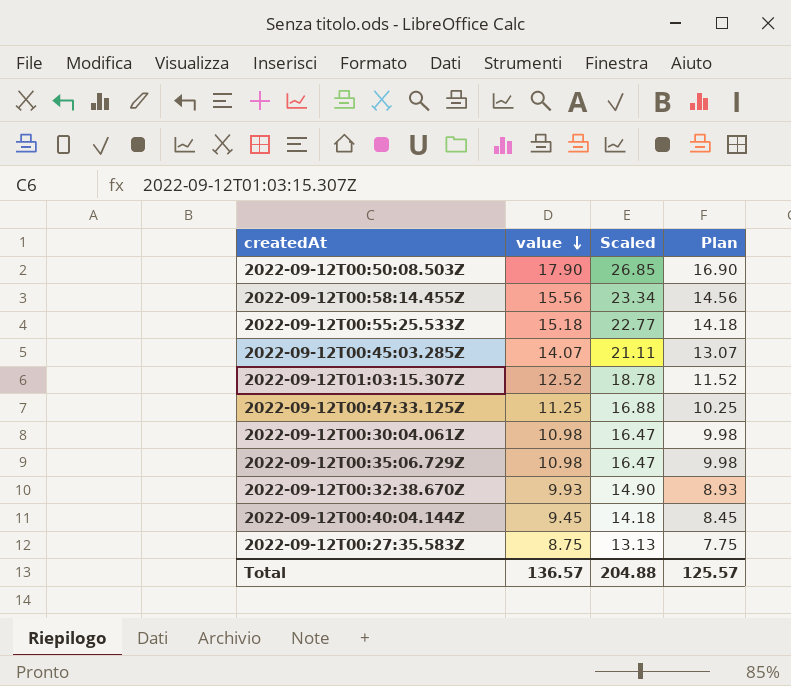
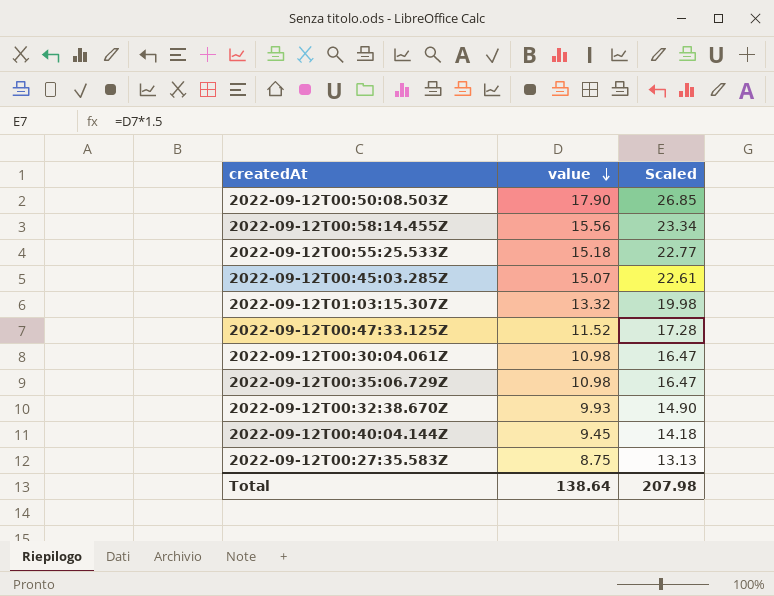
column Plan | formula: [value] - 1 -> none
2022-09-12T00:45:03.285Z | value: 14.07 -> 15.07
2022-09-12T00:45:03.285Z | Scaled: 21.11 -> 22.61
2022-09-12T01:03:15.307Z | value: 12.52 -> 13.32
2022-09-12T01:03:15.307Z | Scaled: 18.78 -> 19.98
2022-09-12T00:47:33.125Z | value: 11.25 -> 11.52
2022-09-12T00:47:33.125Z | Scaled: 16.88 -> 17.28
Total | value: 136.57 -> 138.64
Total | Scaled: 204.88 -> 207.98

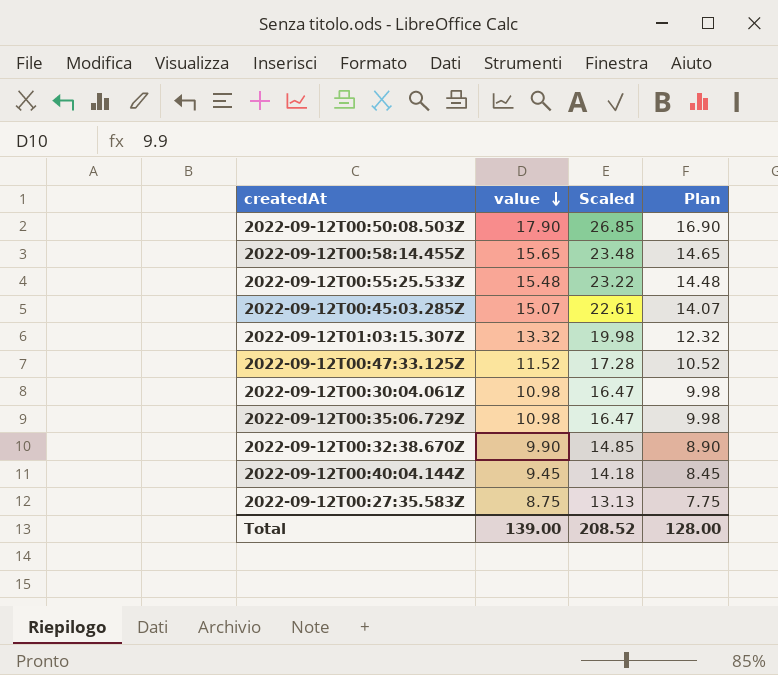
column Plan | formula: none -> [value] - 1
2022-09-12T00:58:14.455Z | value: 15.56 -> 15.65
2022-09-12T00:58:14.455Z | Scaled: 23.34 -> 23.48
2022-09-12T00:55:25.533Z | value: 15.18 -> 15.48
2022-09-12T00:55:25.533Z | Scaled: 22.77 -> 23.22
2022-09-12T00:32:38.670Z | value: 9.93 -> 9.90
2022-09-12T00:32:38.670Z | Scaled: 14.90 -> 14.85
Total | value: 138.64 -> 139.00
Total | Scaled: 207.98 -> 208.52

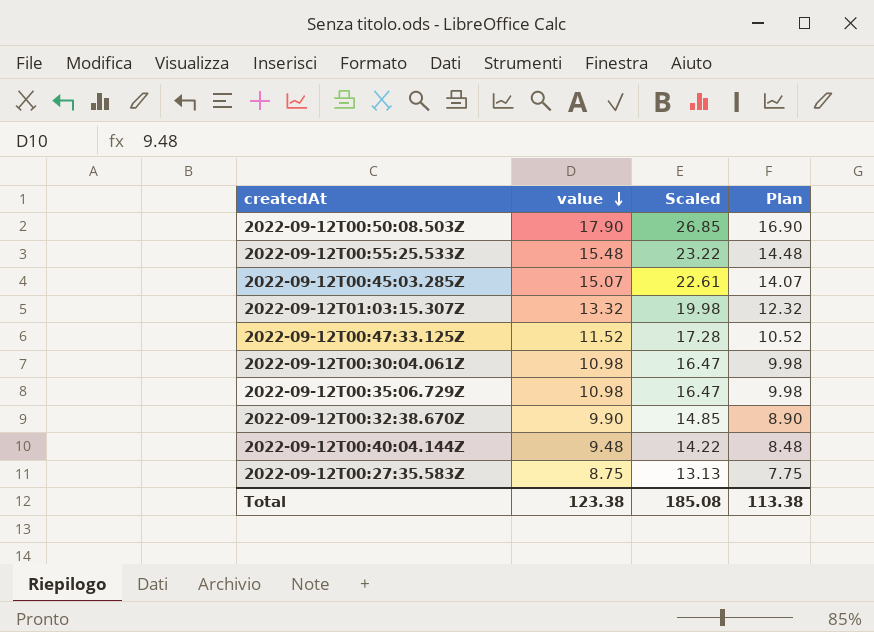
row 2022-09-12T00:58:14.455Z: 15.65 | 23.48 | 14.65 -> none
2022-09-12T00:40:04.144Z | value: 9.45 -> 9.48
2022-09-12T00:40:04.144Z | Scaled: 14.18 -> 14.22
2022-09-12T00:40:04.144Z | Plan: 8.45 -> 8.48
Total | value: 139.00 -> 123.38
Total | Scaled: 208.52 -> 185.08
Total | Plan: 128.00 -> 113.38

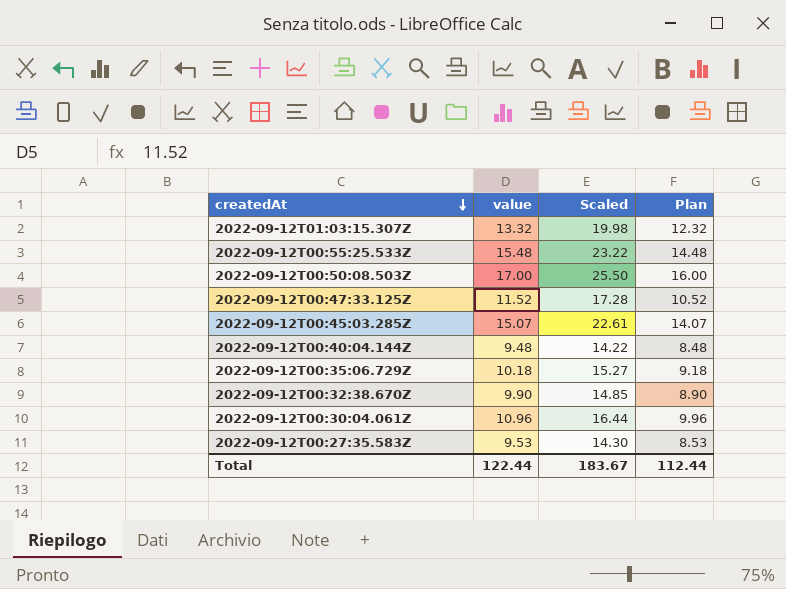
row order: value descending -> createdAt descending
2022-09-12T00:50:08.503Z | value: 17.90 -> 17.00
2022-09-12T00:50:08.503Z | Scaled: 26.85 -> 25.50
2022-09-12T00:50:08.503Z | Plan: 16.90 -> 16.00
2022-09-12T00:35:06.729Z | value: 10.98 -> 10.18
2022-09-12T00:35:06.729Z | Scaled: 16.47 -> 15.27
2022-09-12T00:35:06.729Z | Plan: 9.98 -> 9.18
2022-09-12T00:30:04.061Z | value: 10.98 -> 10.96
2022-09-12T00:30:04.061Z | Scaled: 16.47 -> 16.44
2022-09-12T00:30:04.061Z | Plan: 9.98 -> 9.96
2022-09-12T00:27:35.583Z | value: 8.75 -> 9.53
2022-09-12T00:27:35.583Z | Scaled: 13.13 -> 14.30
2022-09-12T00:27:35.583Z | Plan: 7.75 -> 8.53
Total | value: 123.38 -> 122.44
Total | Scaled: 185.08 -> 183.67
Total | Plan: 113.38 -> 112.44

